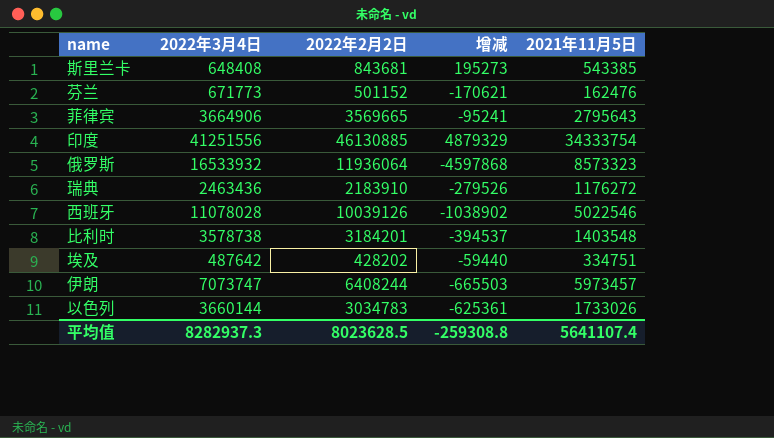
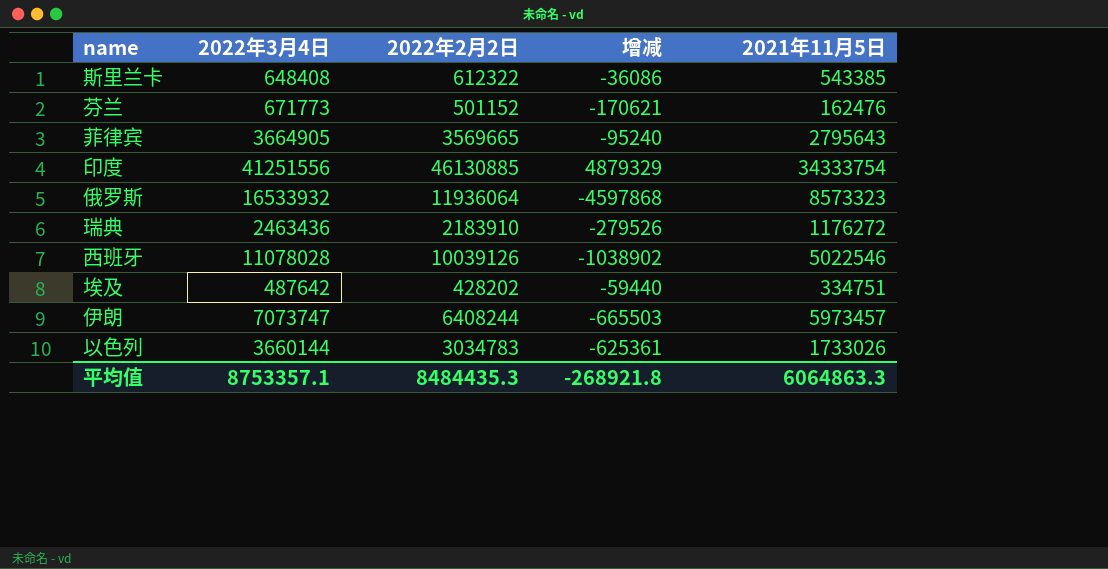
row 比利时: 3578738 | 3184201 | -394537 | 1403548 -> none
斯里兰卡 | 2022年2月2日: 843681 -> 612322
斯里兰卡 | 增减: 195273 -> -36086
菲律宾 | 2022年3月4日: 3664906 -> 3664905
菲律宾 | 增减: -95241 -> -95240
平均值 | 2022年3月4日: 8282937.3 -> 8753357.1
平均值 | 2022年2月2日: 8023628.5 -> 8484435.3
平均值 | 增减: -259308.8 -> -268921.8
平均值 | 2021年11月5日: 5641107.4 -> 6064863.3

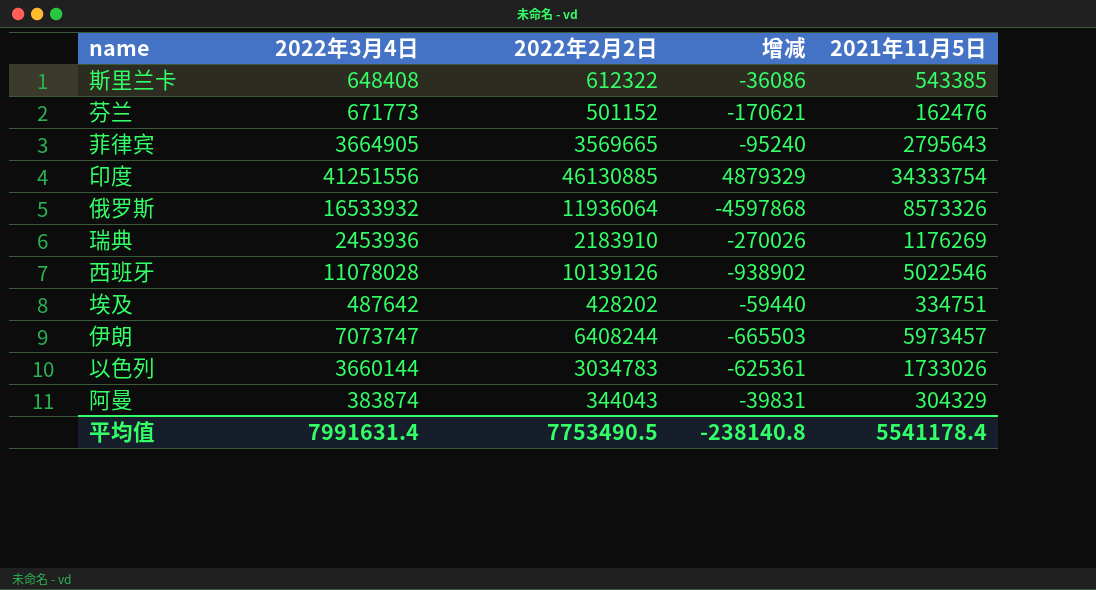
俄罗斯 | 2021年11月5日: 8573323 -> 8573326
瑞典 | 2022年3月4日: 2463436 -> 2453936
瑞典 | 增减: -279526 -> -270026
瑞典 | 2021年11月5日: 1176272 -> 1176269
西班牙 | 2022年2月2日: 10039126 -> 10139126
西班牙 | 增减: -1038902 -> -938902
row 阿曼: none -> 383874 | 344043 | -39831 | 304329
平均值 | 2022年3月4日: 8753357.1 -> 7991631.4
平均值 | 2022年2月2日: 8484435.3 -> 7753490.5
平均值 | 增减: -268921.8 -> -238140.8
平均值 | 2021年11月5日: 6064863.3 -> 5541178.4

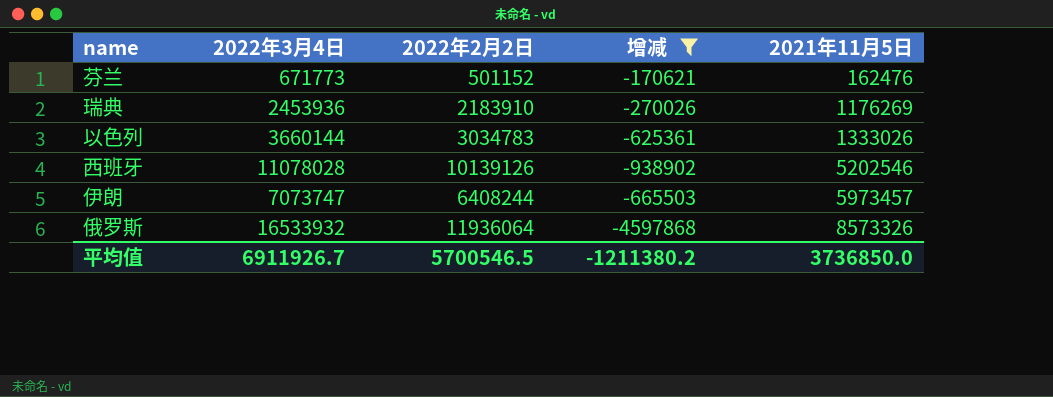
filter: none -> 增减 <= -170621
row order: none -> 2021年11月5日 ascending
以色列 | 2021年11月5日: 1733026 -> 1333026
西班牙 | 2021年11月5日: 5022546 -> 5202546
平均值 | 2022年3月4日: 7991631.4 -> 6911926.7
平均值 | 2022年2月2日: 7753490.5 -> 5700546.5
平均值 | 增减: -238140.8 -> -1211380.2
平均值 | 2021年11月5日: 5541178.4 -> 3736850.0

